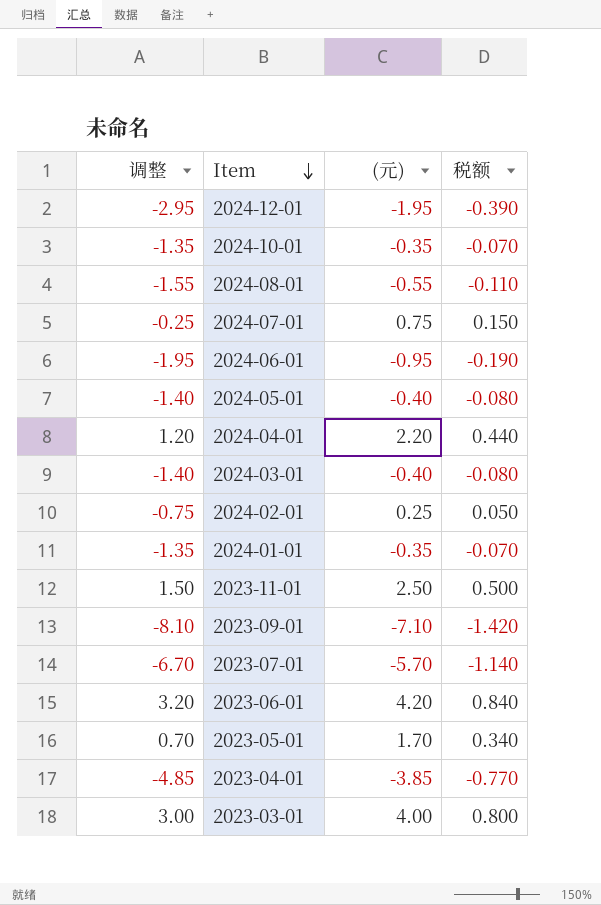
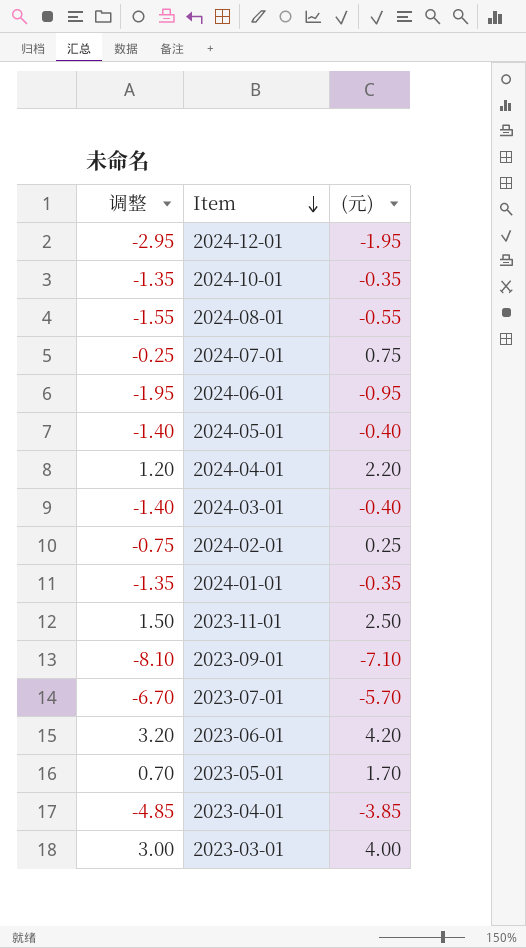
column 税额 | formula: [(元)] * 0.2 -> none

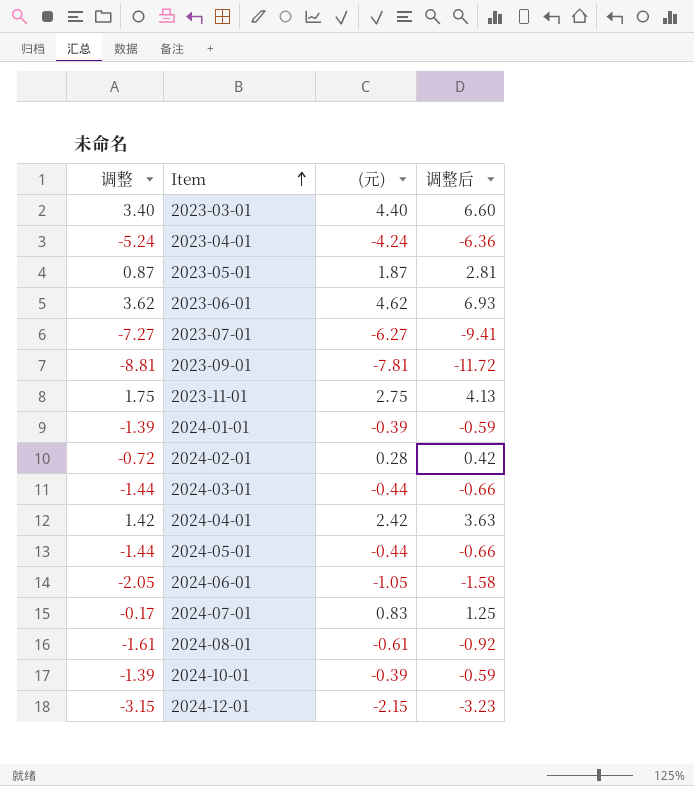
row order: Item descending -> Item ascending
column 调整后 | formula: none -> [(元)] * 1.5
2023-03-01 | 调整: 3.00 -> 3.40
2023-03-01 | (元): 4.00 -> 4.40
2023-04-01 | 调整: -4.85 -> -5.24
2023-04-01 | (元): -3.85 -> -4.24
2023-05-01 | 调整: 0.70 -> 0.87
2023-05-01 | (元): 1.70 -> 1.87
2023-06-01 | 调整: 3.20 -> 3.62
2023-06-01 | (元): 4.20 -> 4.62
2023-07-01 | 调整: -6.70 -> -7.27
2023-07-01 | (元): -5.70 -> -6.27
2023-09-01 | 调整: -8.10 -> -8.81
2023-09-01 | (元): -7.10 -> -7.81
2023-11-01 | 调整: 1.50 -> 1.75
2023-11-01 | (元): 2.50 -> 2.75
2024-01-01 | 调整: -1.35 -> -1.39
2024-01-01 | (元): -0.35 -> -0.39
2024-02-01 | 调整: -0.75 -> -0.72
2024-02-01 | (元): 0.25 -> 0.28
2024-03-01 | 调整: -1.40 -> -1.44
2024-03-01 | (元): -0.40 -> -0.44
2024-04-01 | 调整: 1.20 -> 1.42
2024-04-01 | (元): 2.20 -> 2.42
2024-05-01 | 调整: -1.40 -> -1.44
2024-05-01 | (元): -0.40 -> -0.44
2024-06-01 | 调整: -1.95 -> -2.05
2024-06-01 | (元): -0.95 -> -1.05
2024-07-01 | 调整: -0.25 -> -0.17
2024-07-01 | (元): 0.75 -> 0.83
2024-08-01 | 调整: -1.55 -> -1.61
2024-08-01 | (元): -0.55 -> -0.61
2024-10-01 | 调整: -1.35 -> -1.39
2024-10-01 | (元): -0.35 -> -0.39
2024-12-01 | 调整: -2.95 -> -3.15
2024-12-01 | (元): -1.95 -> -2.15

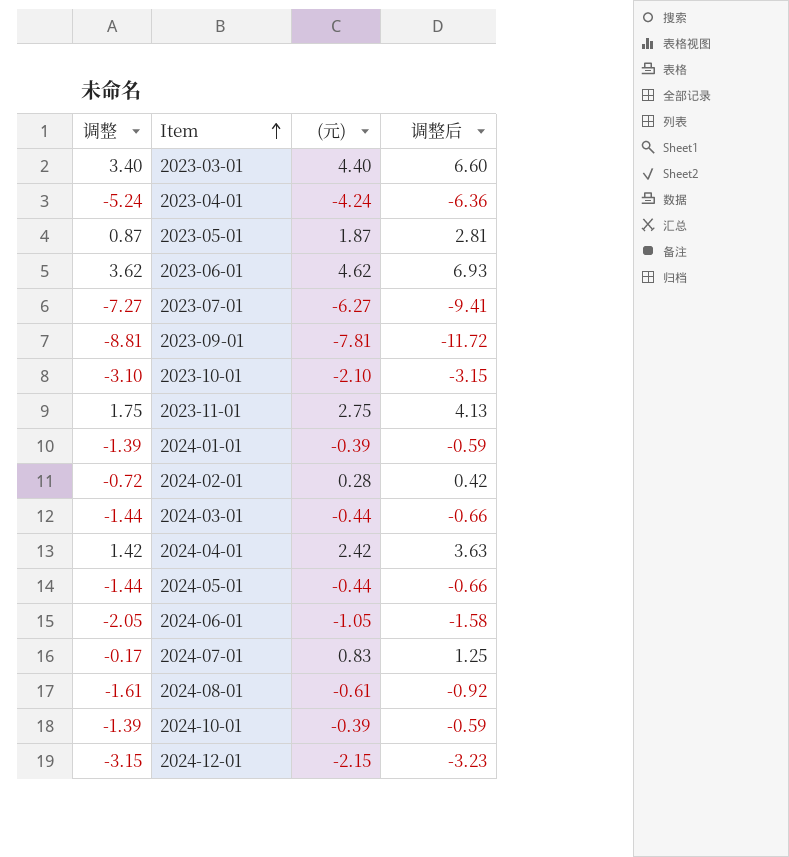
row 2023-10-01: none -> -3.10 | -2.10 | -3.15

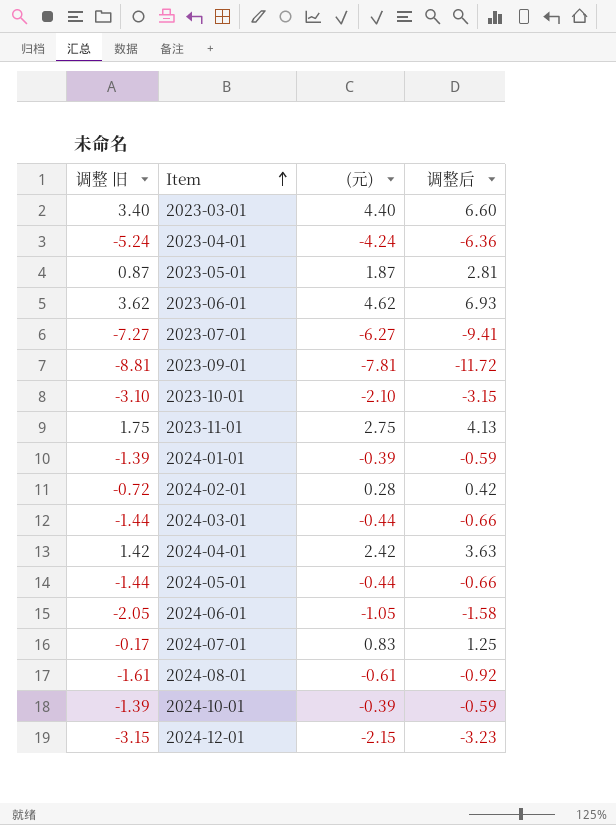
column name: 调整 -> 调整 旧

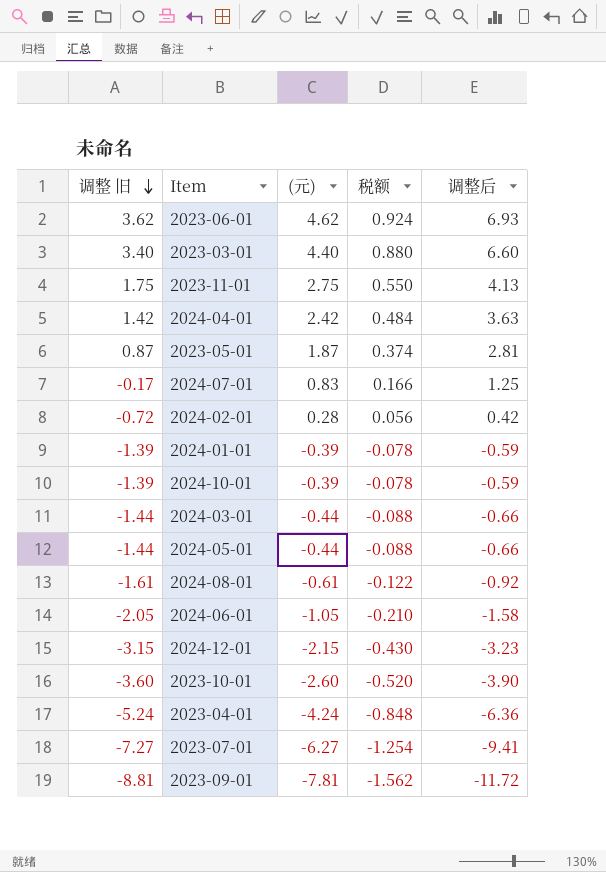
row order: Item ascending -> 调整 旧 descending
column 税额 | formula: none -> [(元)] * 0.2
2023-10-01 | 调整 旧: -3.10 -> -3.60
2023-10-01 | (元): -2.10 -> -2.60
2023-10-01 | 调整后: -3.15 -> -3.90

